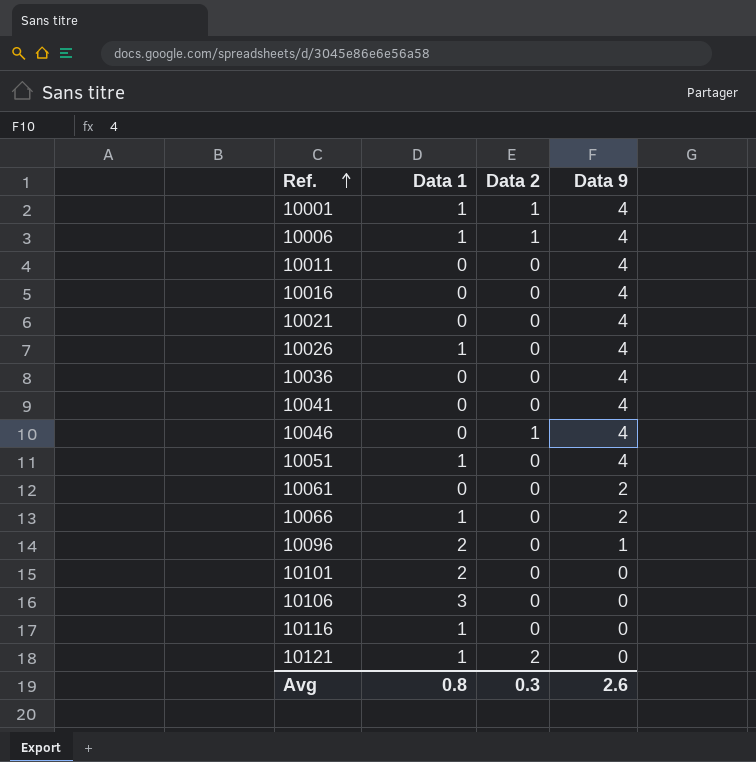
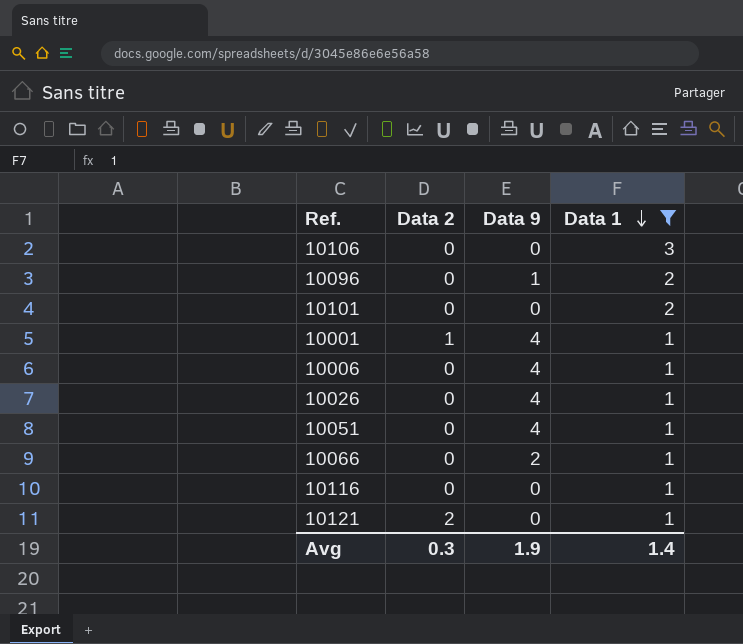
filter: none -> Data 1 != 0
row order: Ref. ascending -> Data 1 descending
column Data 1 | position: 2 -> 4
10006 | Data 2: 1 -> 0
Avg | Data 9: 2.6 -> 1.9
Avg | Data 1: 0.8 -> 1.4

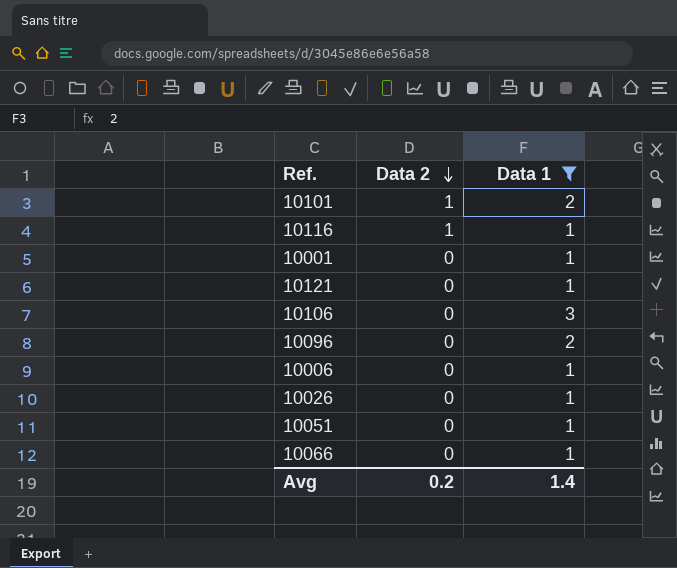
row order: Data 1 descending -> Data 2 descending
column Data 9 | position: 3 -> none
10101 | Data 2: 0 -> 1
10116 | Data 2: 0 -> 1
10001 | Data 2: 1 -> 0
10121 | Data 2: 2 -> 0
Avg | Data 2: 0.3 -> 0.2

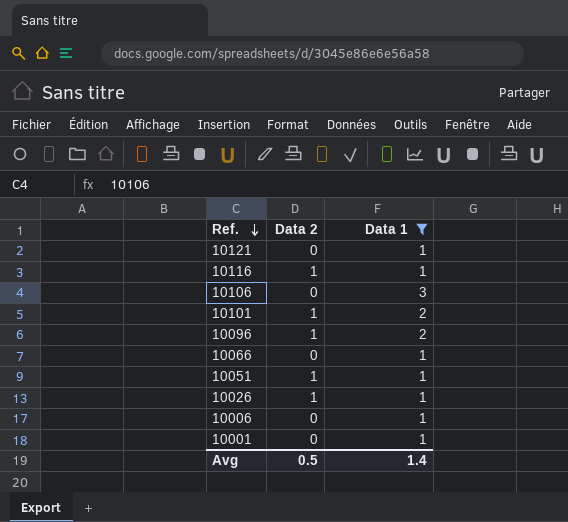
row order: Data 2 descending -> Ref. descending
10096 | Data 2: 0 -> 1
10051 | Data 2: 0 -> 1
10026 | Data 2: 0 -> 1
Avg | Data 2: 0.2 -> 0.5

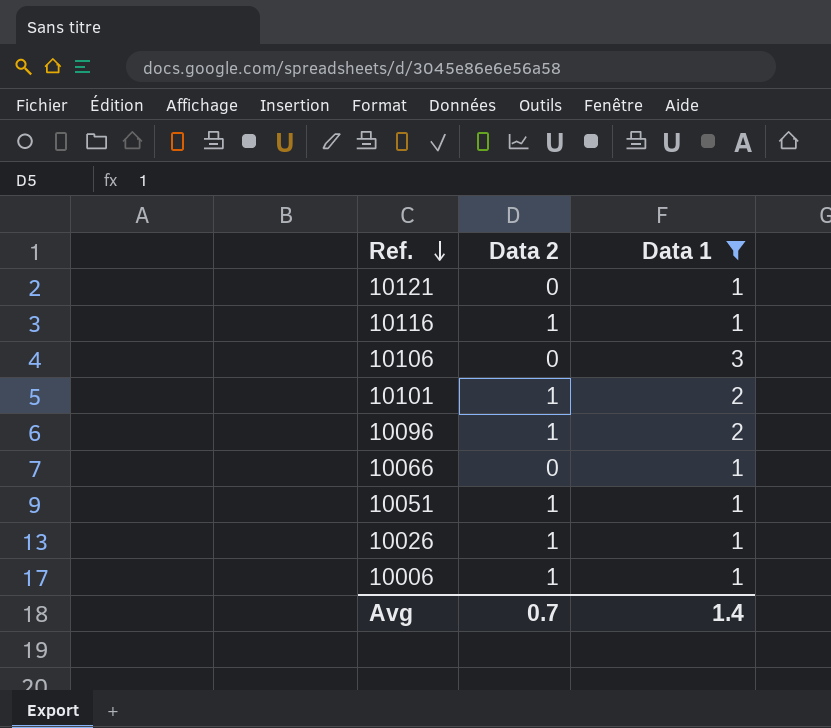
row 10001: 0 | 1 -> none
10006 | Data 2: 0 -> 1
Avg | Data 2: 0.5 -> 0.7

